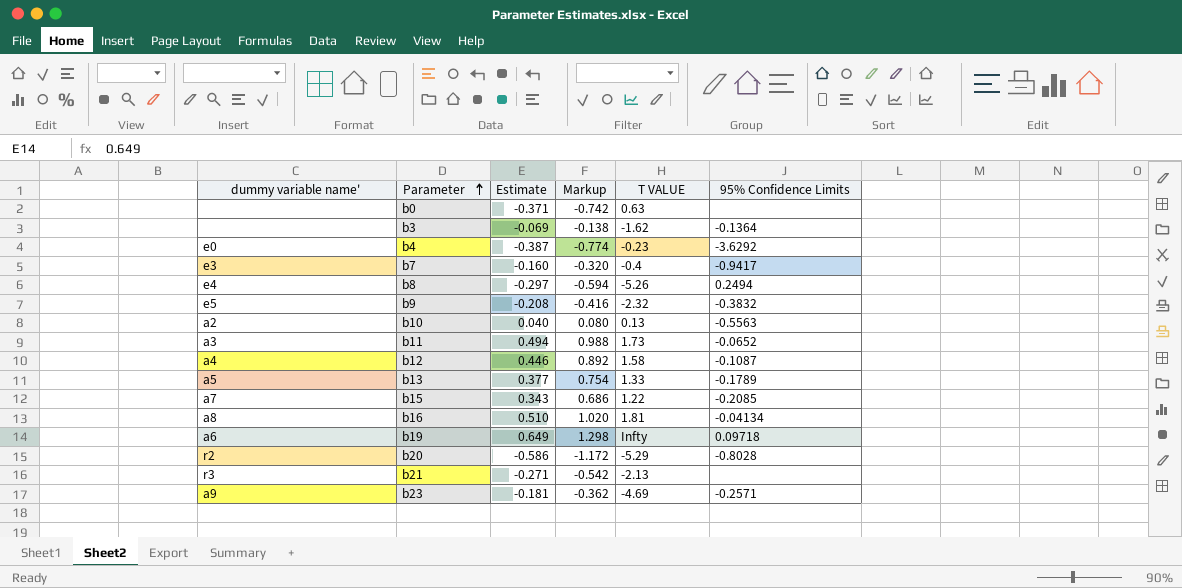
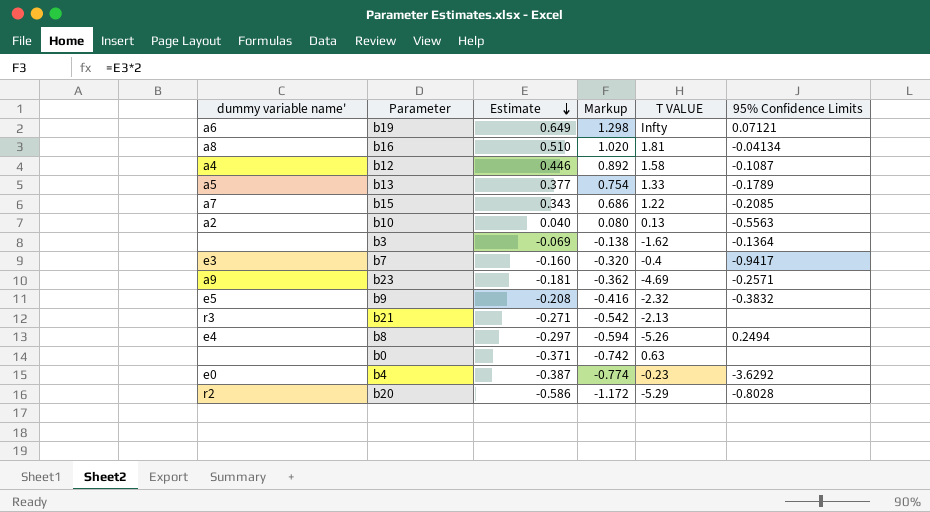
row order: Parameter ascending -> Estimate descending
row b11: a3 | 0.494 | 0.988 | 1.73 | -0.0652 -> none
b19 | 95% Confidence Limits: 0.09718 -> 0.07121

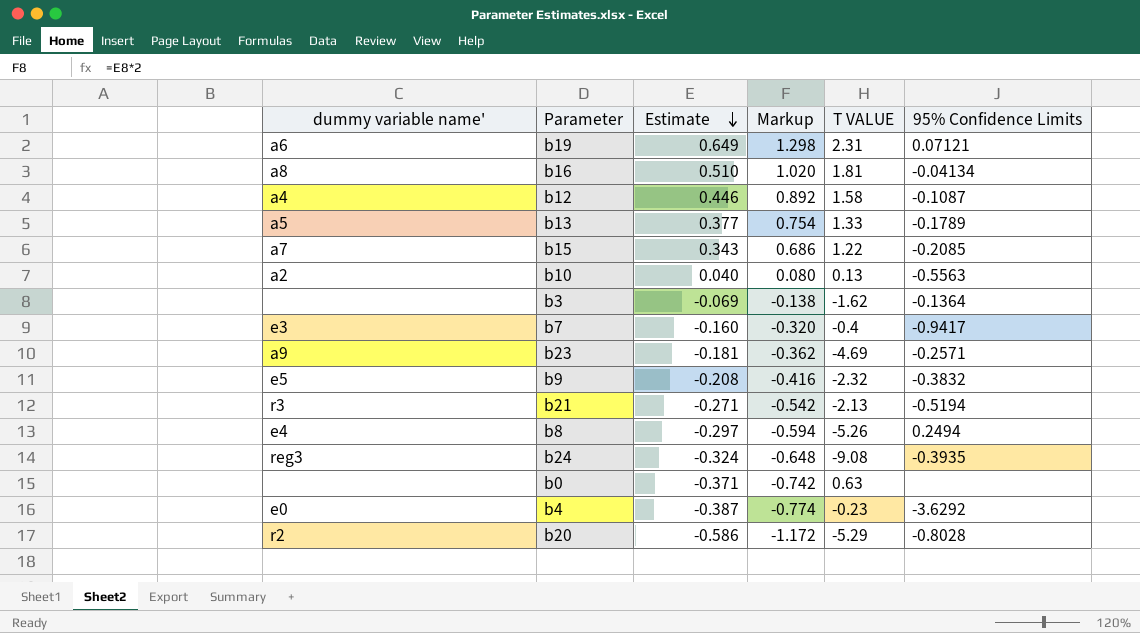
b19 | T VALUE: Infty -> 2.31
b21 | 95% Confidence Limits: none -> -0.5194
row b24: none -> reg3 | -0.324 | -0.648 | -9.08 | -0.3935

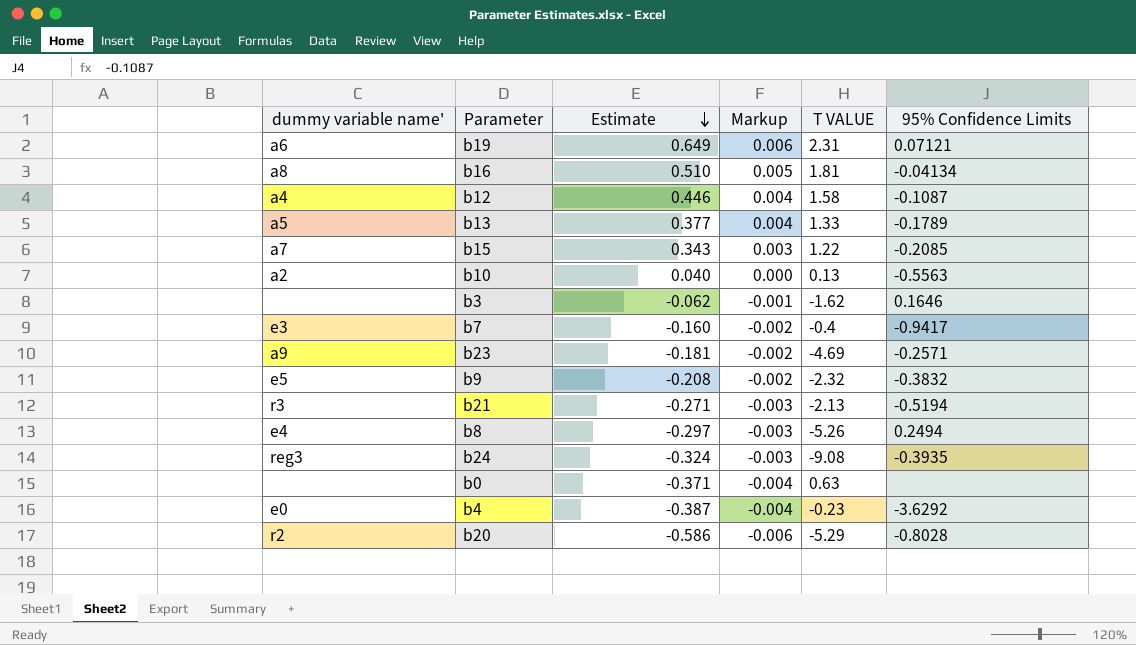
column Markup | formula: [Estimate] * 2 -> [Estimate] * 0.01
b3 | Estimate: -0.069 -> -0.062
b3 | 95% Confidence Limits: -0.1364 -> 0.1646

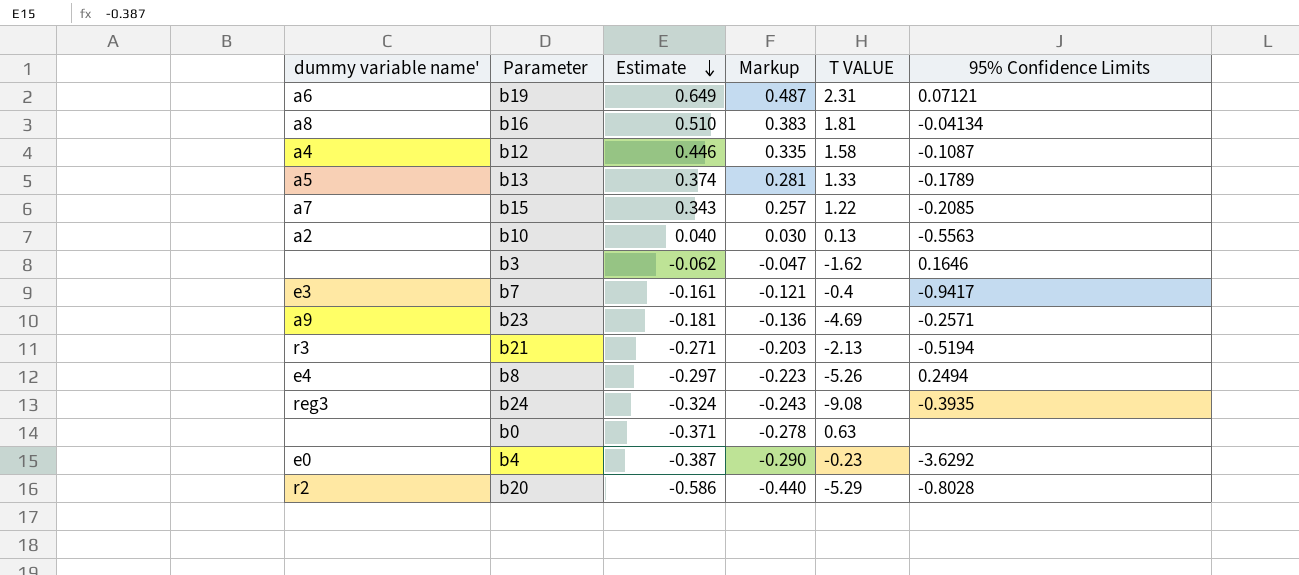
column Markup | formula: [Estimate] * 0.01 -> [Estimate] * 0.75
row b9: e5 | -0.208 | -0.002 | -2.32 | -0.3832 -> none
b13 | Estimate: 0.377 -> 0.374
b7 | Estimate: -0.160 -> -0.161

